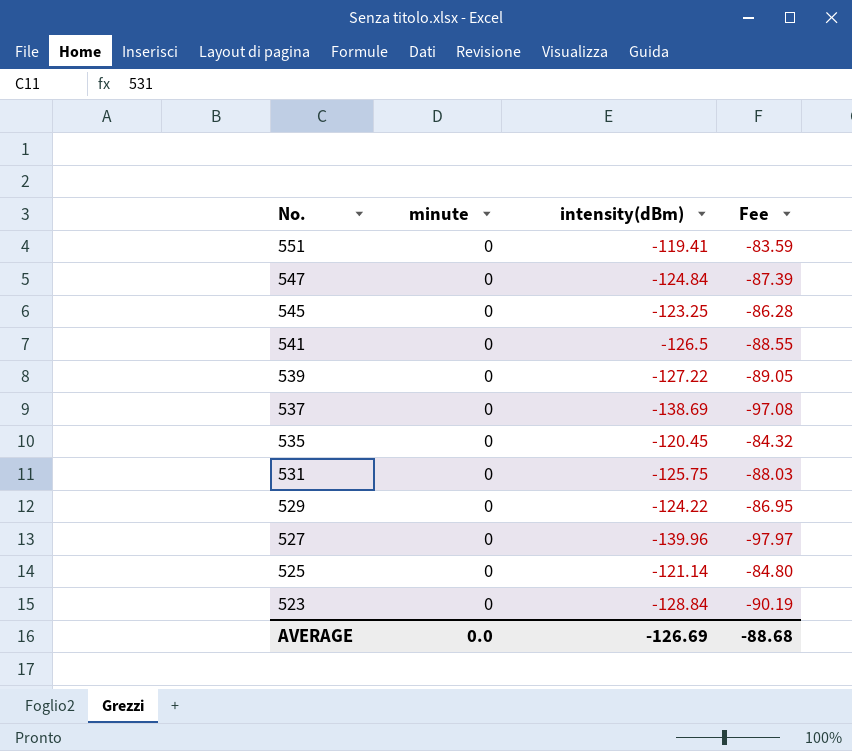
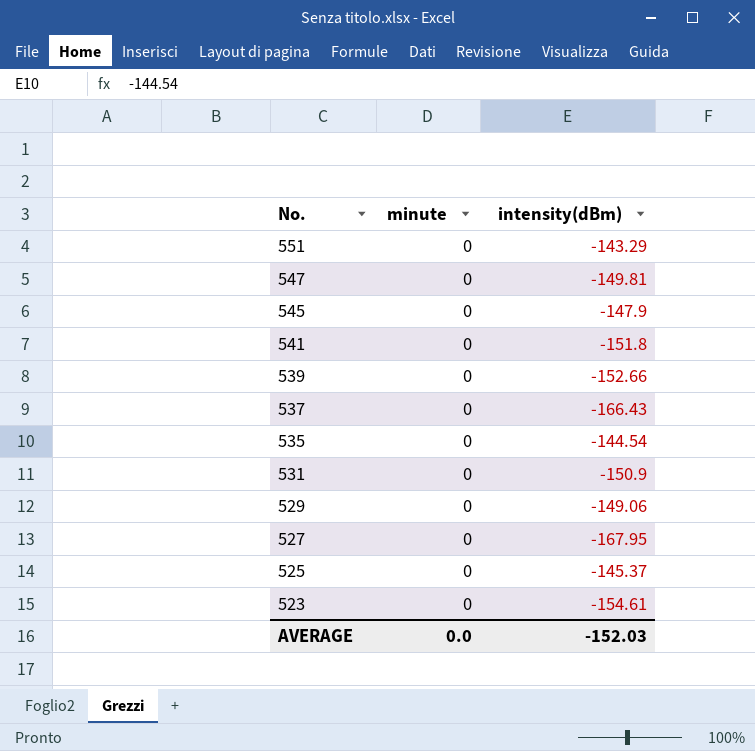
column Fee | formula: [intensity(dBm)] * 0.7 -> none
551 | intensity(dBm): -119.41 -> -143.29
547 | intensity(dBm): -124.84 -> -149.81
545 | intensity(dBm): -123.25 -> -147.9
541 | intensity(dBm): -126.5 -> -151.8
539 | intensity(dBm): -127.22 -> -152.66
537 | intensity(dBm): -138.69 -> -166.43
535 | intensity(dBm): -120.45 -> -144.54
531 | intensity(dBm): -125.75 -> -150.9
529 | intensity(dBm): -124.22 -> -149.06
527 | intensity(dBm): -139.96 -> -167.95
525 | intensity(dBm): -121.14 -> -145.37
523 | intensity(dBm): -128.84 -> -154.61
AVERAGE | intensity(dBm): -126.69 -> -152.03

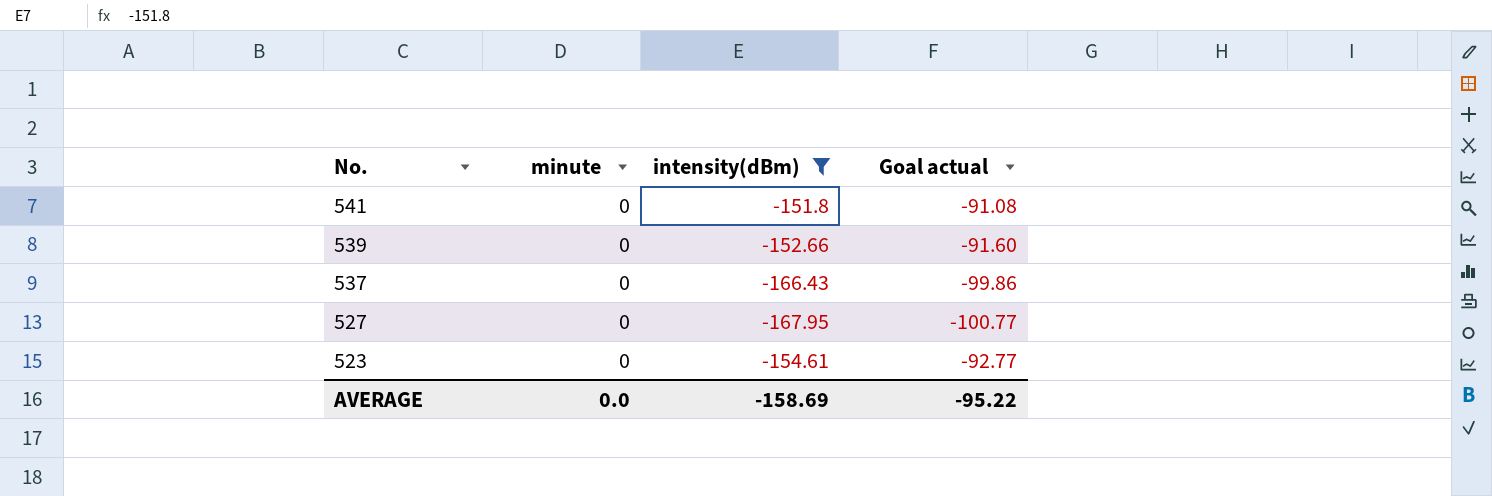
filter: none -> intensity(dBm) <= -151.8
column Goal actual | formula: none -> [intensity(dBm)] * 0.6
AVERAGE | intensity(dBm): -152.03 -> -158.69

